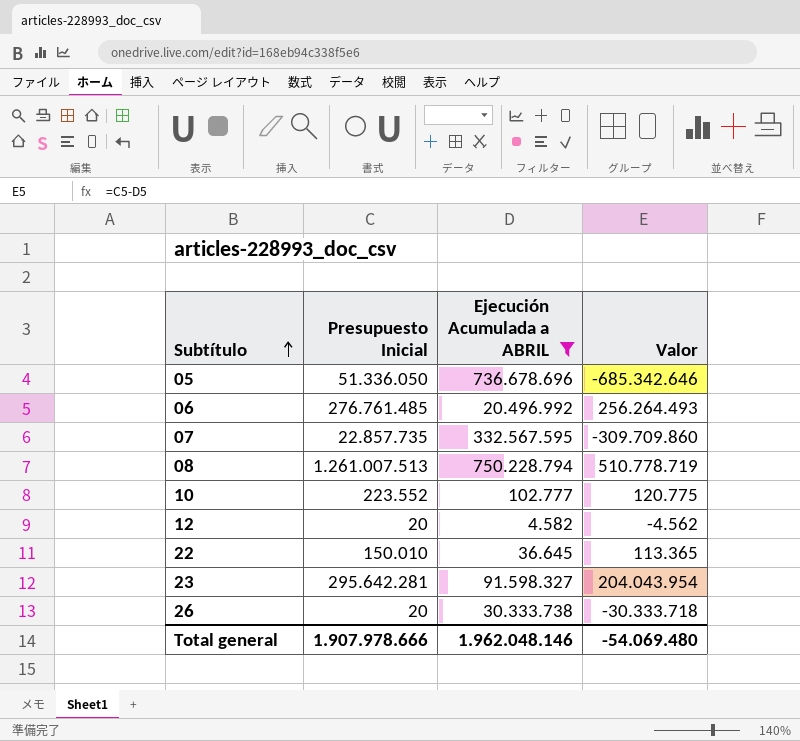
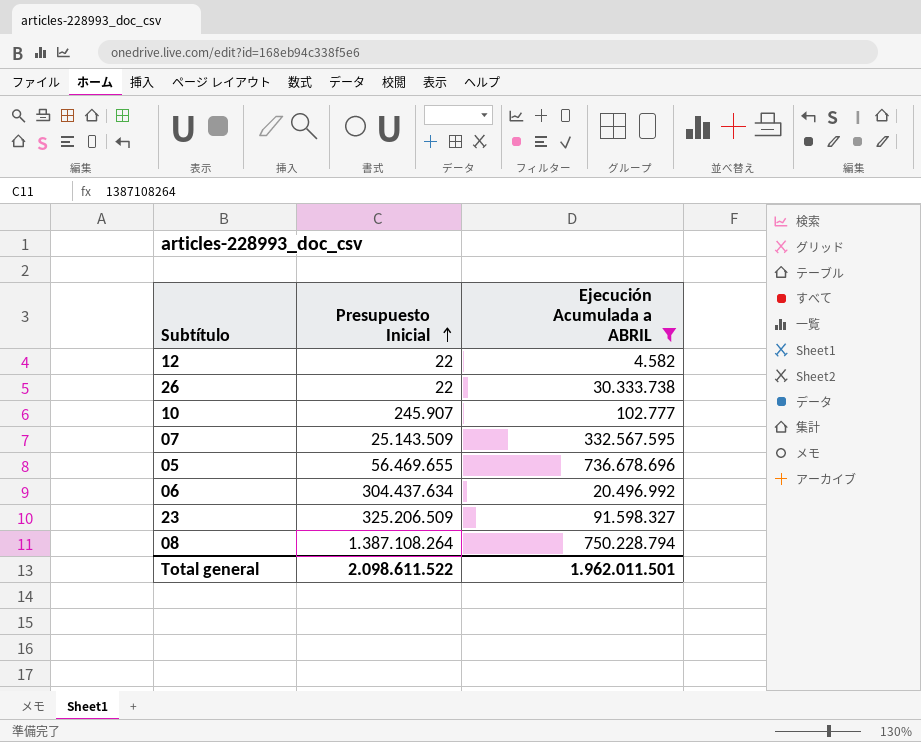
row order: Subtítulo ascending -> Presupuesto Inicial ascending
column Valor | formula: [Presupuesto Inicial] - [Ejecución Acumulada a ABRIL] -> none
row 22: 150.010 | 36.645 | 113.365 -> none
12 | Presupuesto Inicial: 20 -> 22
26 | Presupuesto Inicial: 20 -> 22
10 | Presupuesto Inicial: 223.552 -> 245.907
07 | Presupuesto Inicial: 22.857.735 -> 25.143.509
05 | Presupuesto Inicial: 51.336.050 -> 56.469.655
06 | Presupuesto Inicial: 276.761.485 -> 304.437.634
23 | Presupuesto Inicial: 295.642.281 -> 325.206.509
08 | Presupuesto Inicial: 1.261.007.513 -> 1.387.108.264
Total general | Presupuesto Inicial: 1.907.978.666 -> 2.098.611.522
Total general | Ejecución Acumulada a ABRIL: 1.962.048.146 -> 1.962.011.501

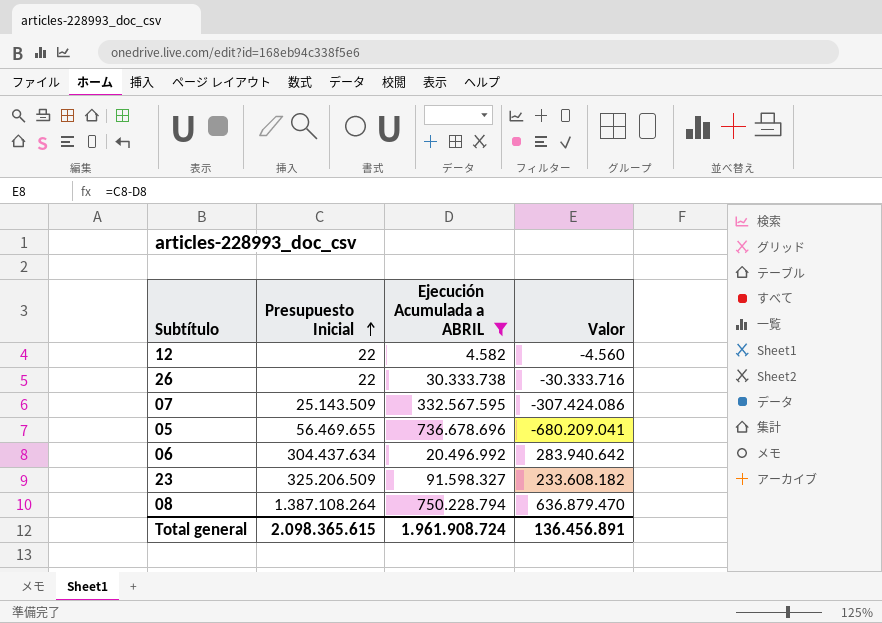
column Valor | formula: none -> [Presupuesto Inicial] - [Ejecución Acumulada a ABRIL]
row 10: 245.907 | 102.777 -> none
Total general | Presupuesto Inicial: 2.098.611.522 -> 2.098.365.615
Total general | Ejecución Acumulada a ABRIL: 1.962.011.501 -> 1.961.908.724

